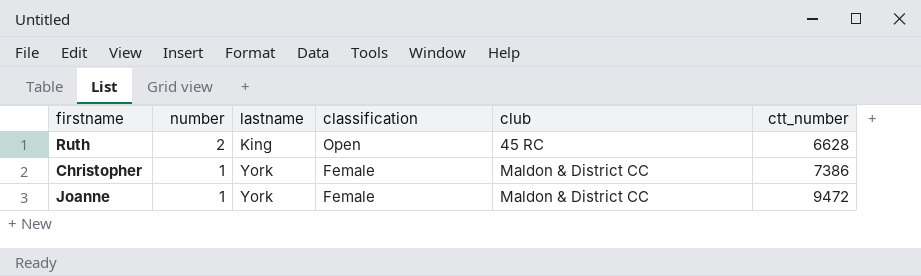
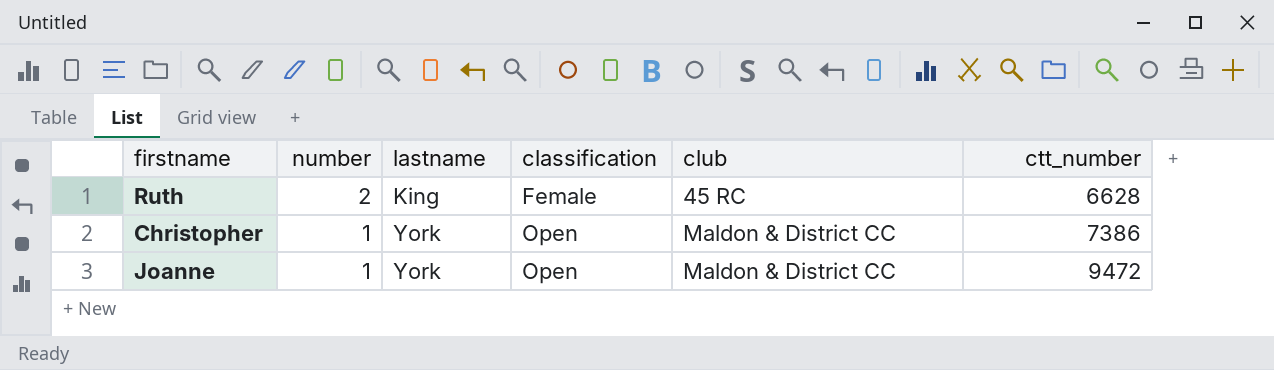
Ruth | classification: Open -> Female
Christopher | classification: Female -> Open
Joanne | classification: Female -> Open

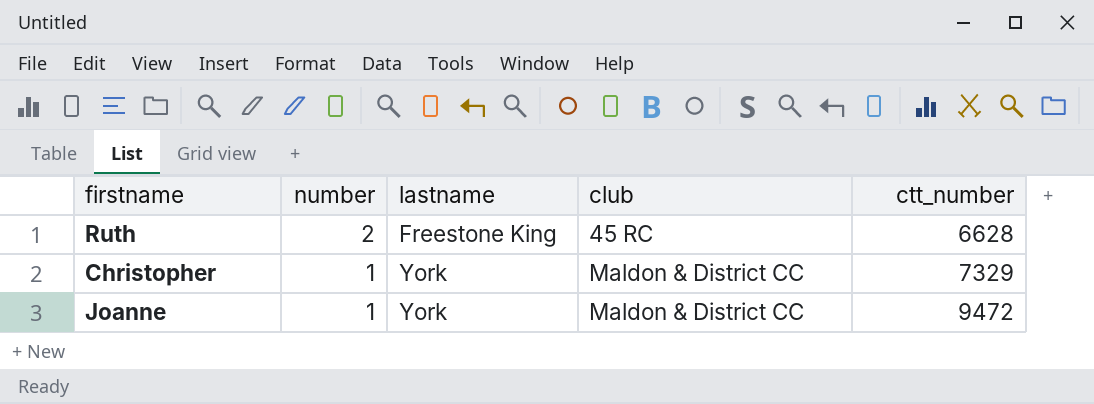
column classification | position: 4 -> none
Ruth | lastname: King -> Freestone King
Christopher | ctt_number: 7386 -> 7329

